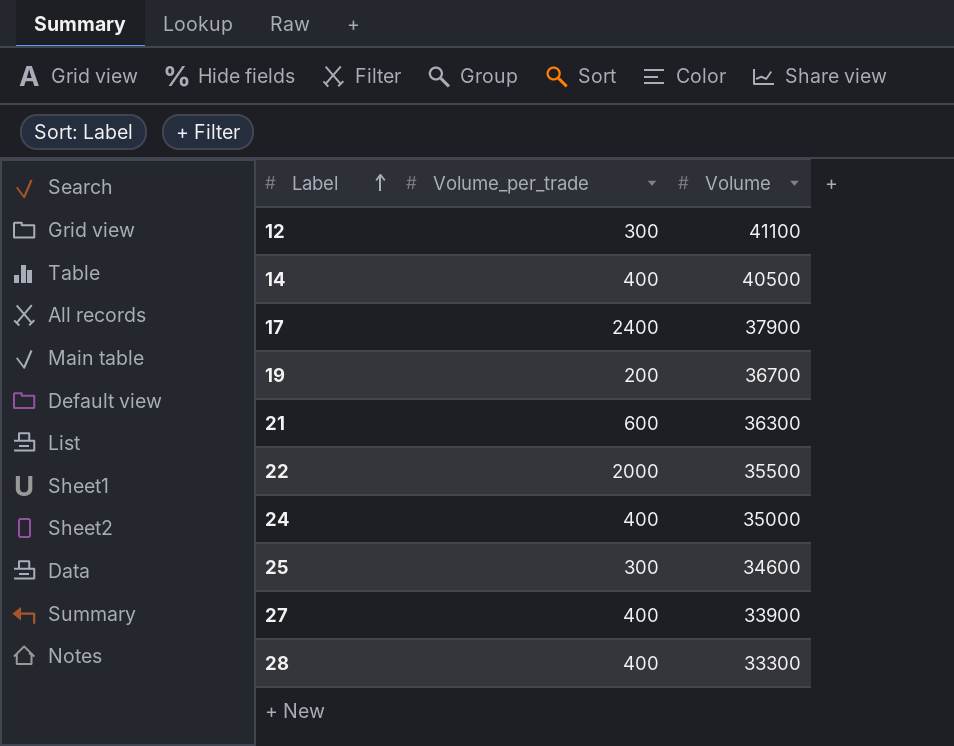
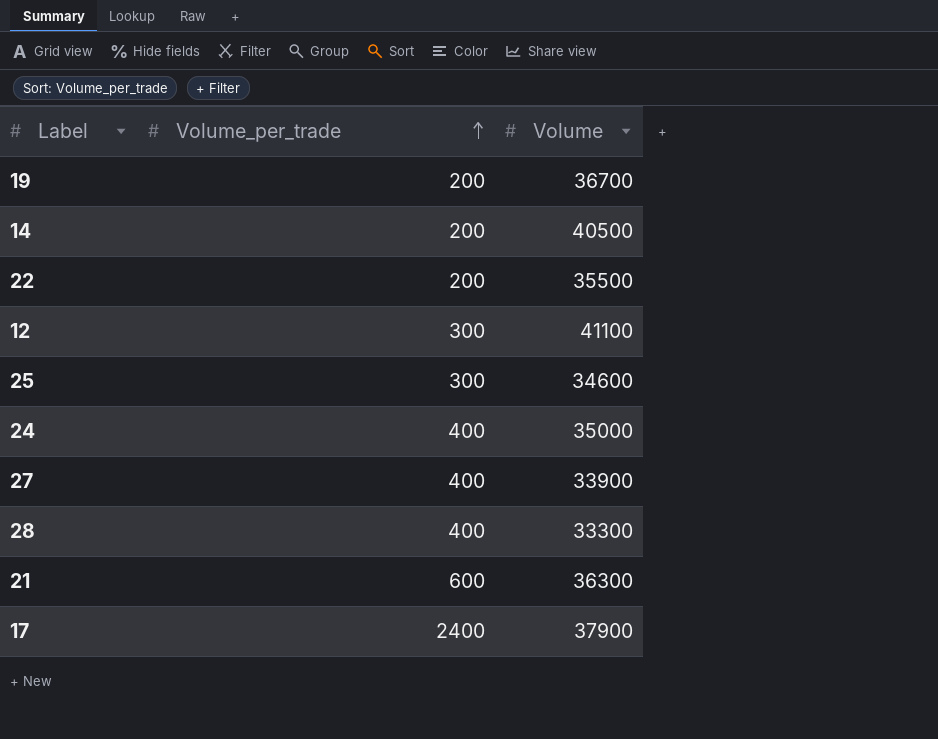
row order: Label ascending -> Volume_per_trade ascending
14 | Volume_per_trade: 400 -> 200
22 | Volume_per_trade: 2000 -> 200

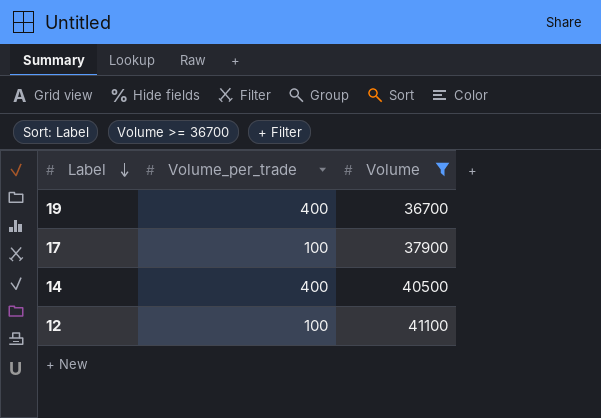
filter: none -> Volume >= 36700
row order: Volume_per_trade ascending -> Label descending
19 | Volume_per_trade: 200 -> 400
17 | Volume_per_trade: 2400 -> 100
14 | Volume_per_trade: 200 -> 400
12 | Volume_per_trade: 300 -> 100

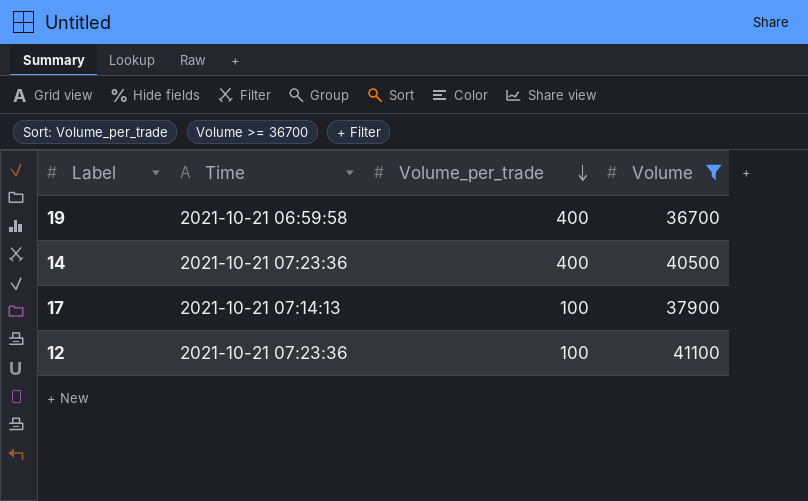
row order: Label descending -> Volume_per_trade descending
column Time | position: none -> 2

